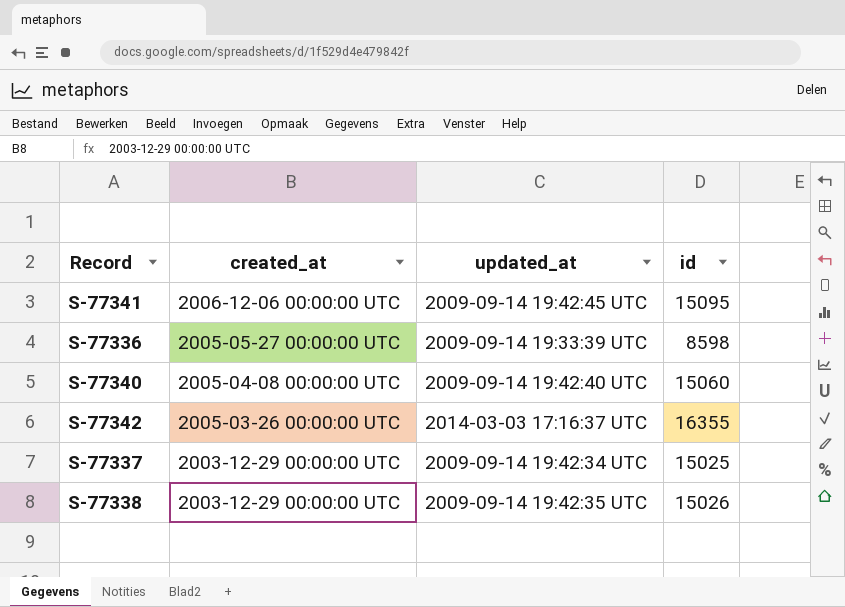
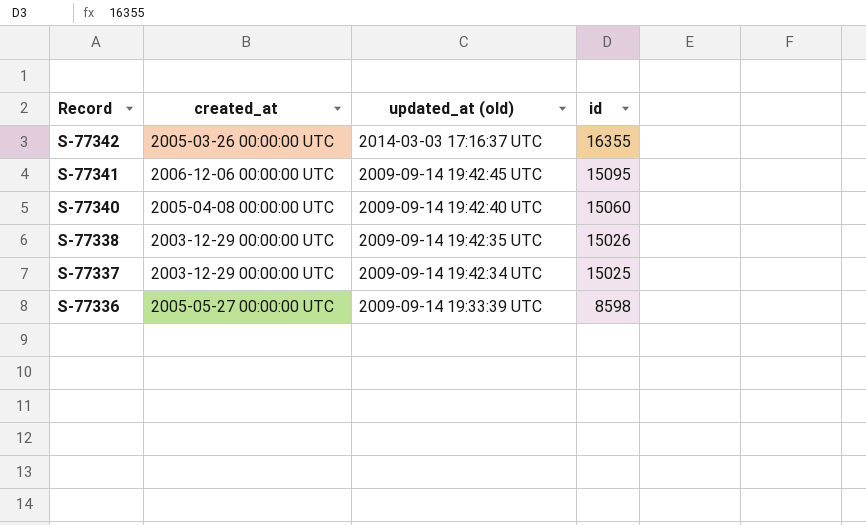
row order: created_at descending -> Record descending
column name: updated_at -> updated_at (old)

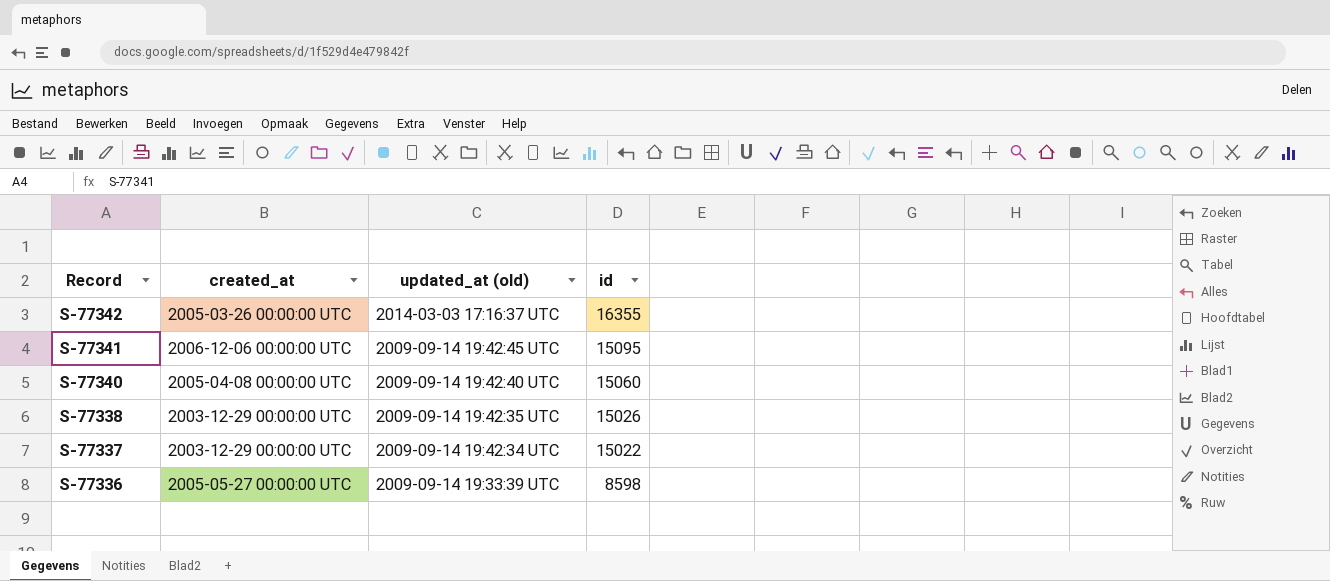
S-77337 | id: 15025 -> 15022

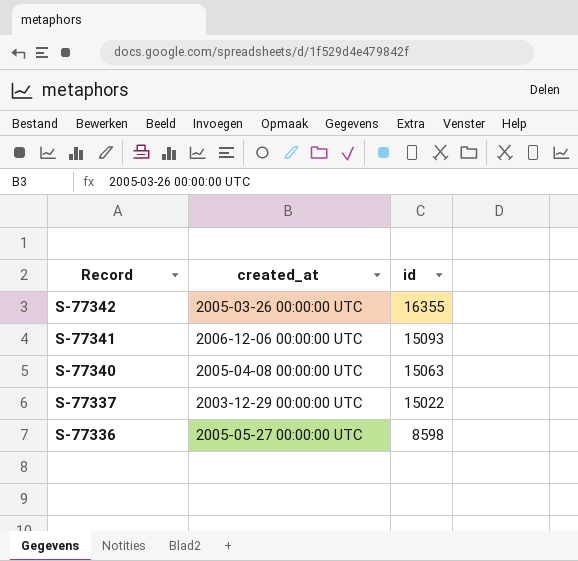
column updated_at (old) | position: 3 -> none
row S-77338: 2003-12-29 00:00:00 UTC | 2009-09-14 19:42:35 UTC | 15026 -> none
S-77341 | id: 15095 -> 15093
S-77340 | id: 15060 -> 15063

